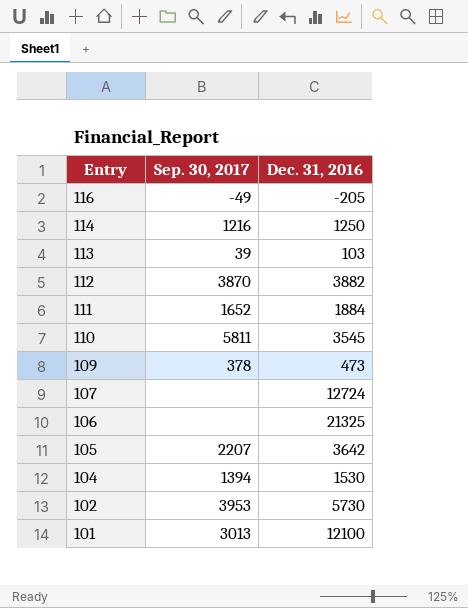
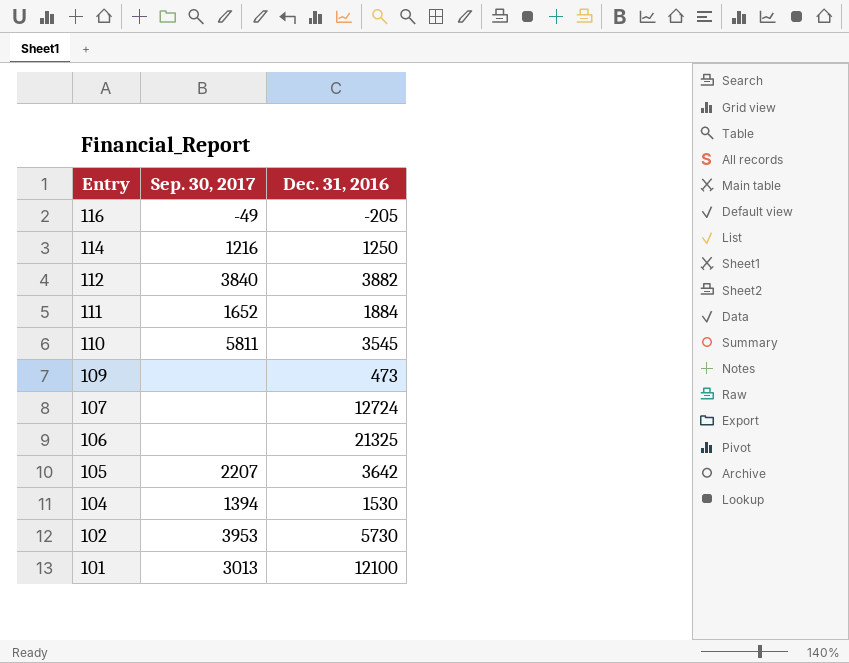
row 113: 39 | 103 -> none
112 | Sep. 30, 2017: 3870 -> 3840
109 | Sep. 30, 2017: 378 -> none

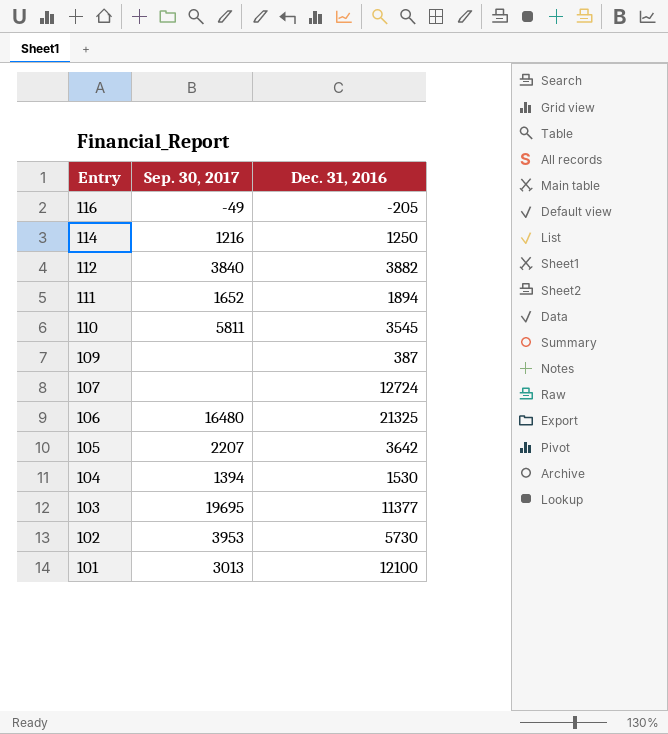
111 | Dec. 31, 2016: 1884 -> 1894
109 | Dec. 31, 2016: 473 -> 387
106 | Sep. 30, 2017: none -> 16480
row 103: none -> 19695 | 11377

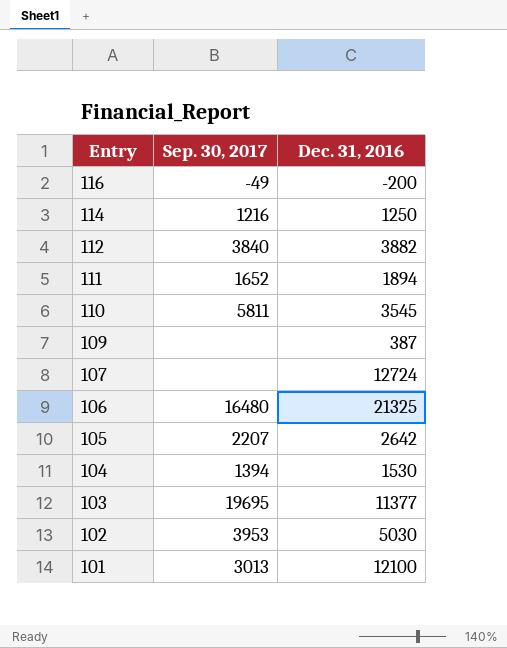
116 | Dec. 31, 2016: -205 -> -200
105 | Dec. 31, 2016: 3642 -> 2642
102 | Dec. 31, 2016: 5730 -> 5030

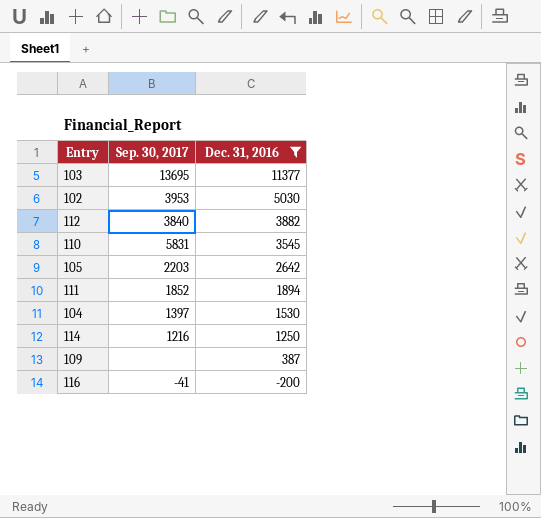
filter: none -> Dec. 31, 2016 <= 11377
row order: Entry descending -> Dec. 31, 2016 descending
103 | Sep. 30, 2017: 19695 -> 13695
110 | Sep. 30, 2017: 5811 -> 5831
105 | Sep. 30, 2017: 2207 -> 2203
111 | Sep. 30, 2017: 1652 -> 1852
104 | Sep. 30, 2017: 1394 -> 1397
116 | Sep. 30, 2017: -49 -> -41

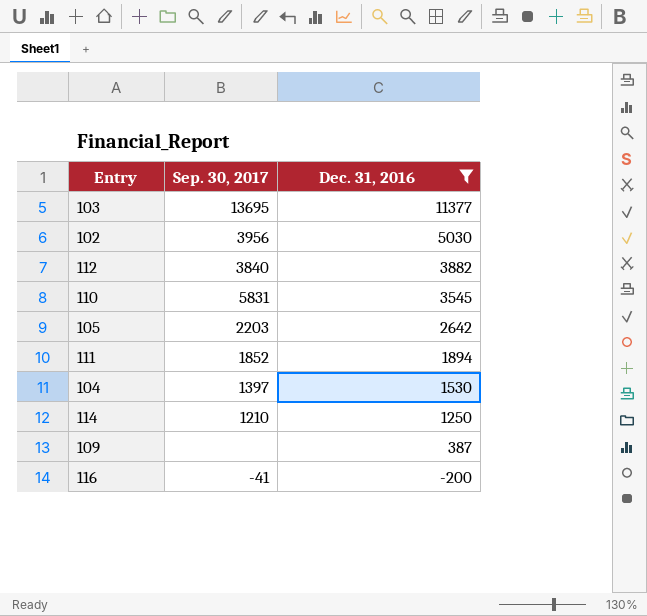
102 | Sep. 30, 2017: 3953 -> 3956
114 | Sep. 30, 2017: 1216 -> 1210

